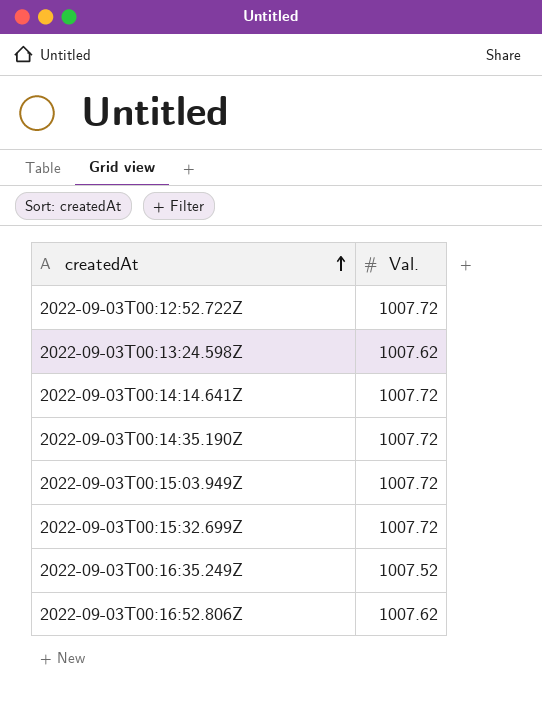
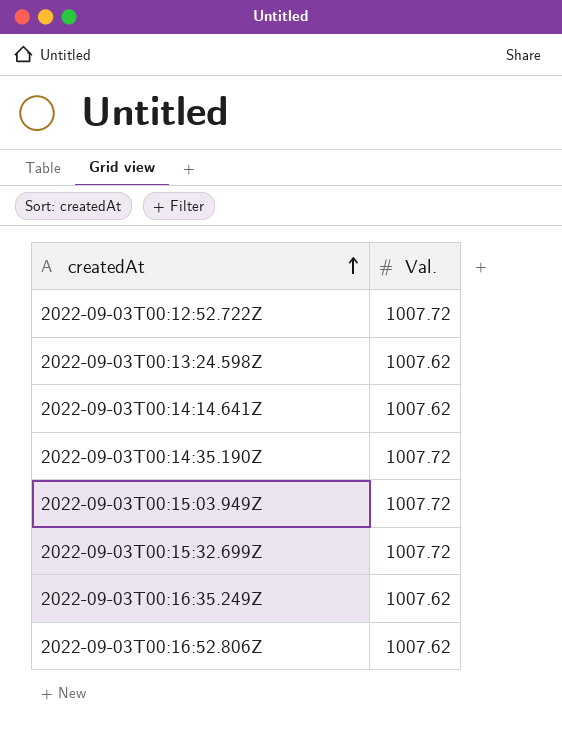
2022-09-03T00:14:14.641Z | Val.: 1007.72 -> 1007.62
2022-09-03T00:16:35.249Z | Val.: 1007.52 -> 1007.62

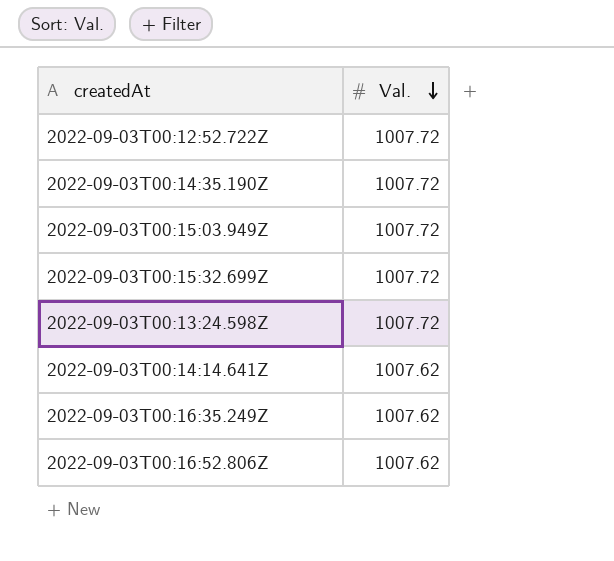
row order: createdAt ascending -> Val. descending
2022-09-03T00:13:24.598Z | Val.: 1007.62 -> 1007.72

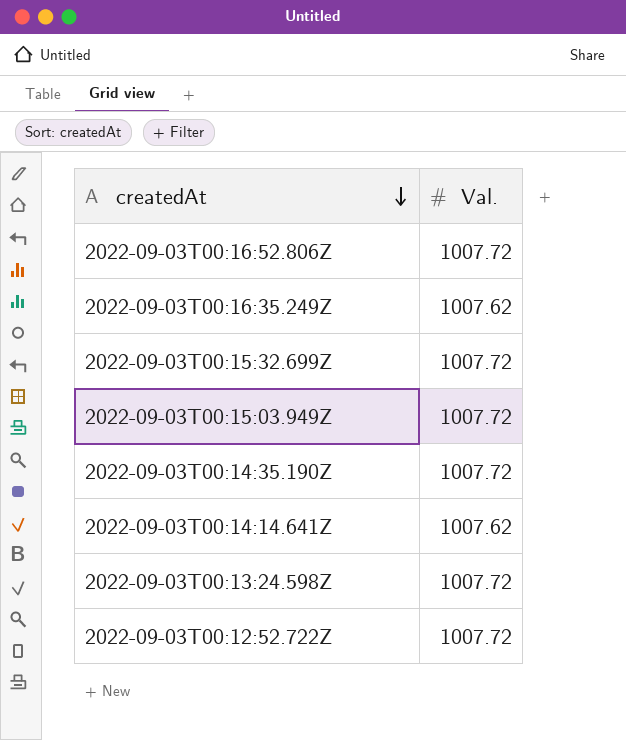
row order: Val. descending -> createdAt descending
2022-09-03T00:16:52.806Z | Val.: 1007.62 -> 1007.72

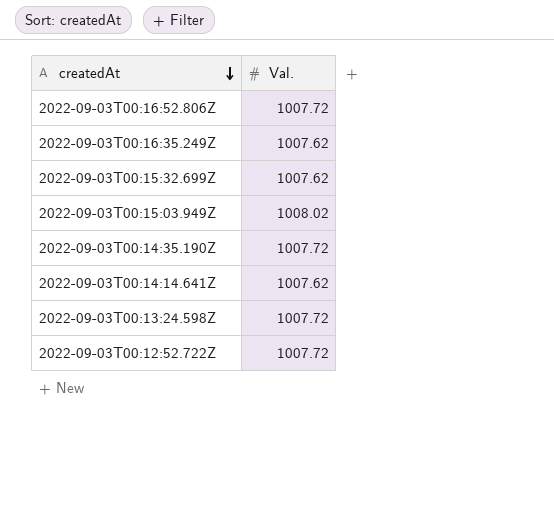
2022-09-03T00:15:32.699Z | Val.: 1007.72 -> 1007.62
2022-09-03T00:15:03.949Z | Val.: 1007.72 -> 1008.02

